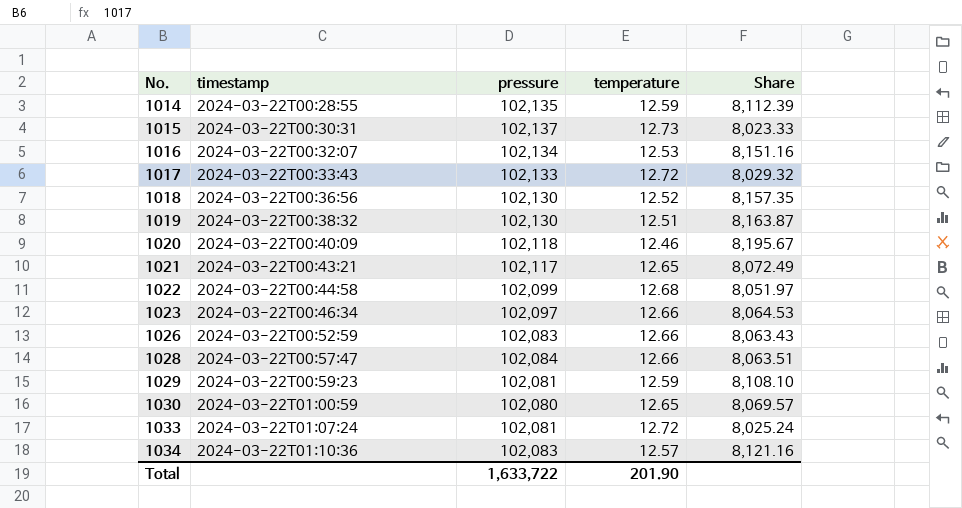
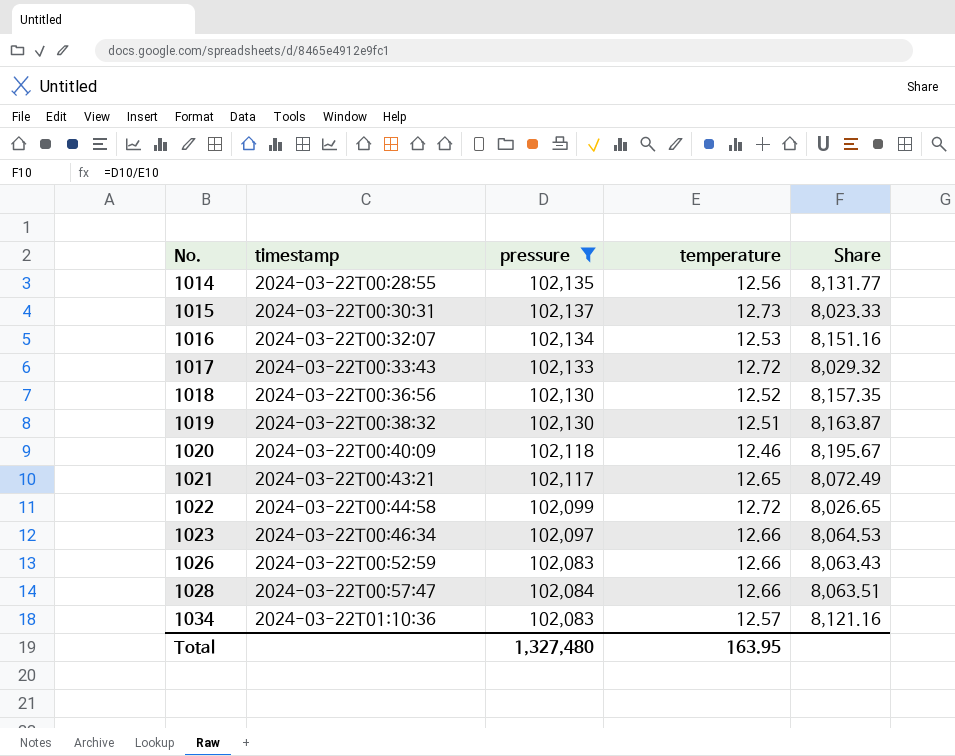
filter: none -> pressure >= 102,083
1014 | temperature: 12.59 -> 12.56
1014 | Share: 8,112.39 -> 8,131.77
1022 | temperature: 12.68 -> 12.72
1022 | Share: 8,051.97 -> 8,026.65
Total | pressure: 1,633,722 -> 1,327,480
Total | temperature: 201.90 -> 163.95

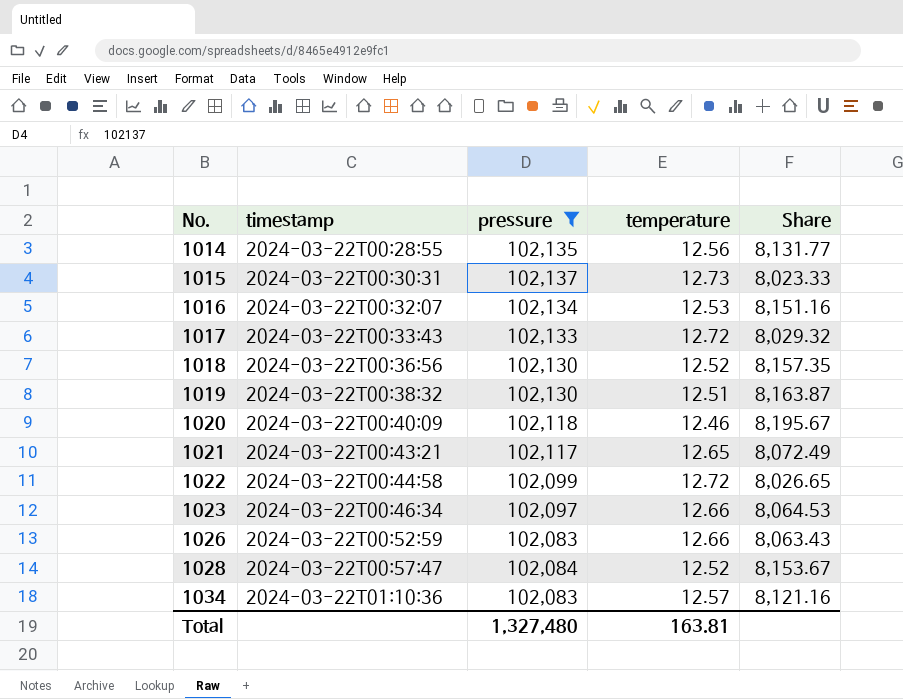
1028 | temperature: 12.66 -> 12.52
1028 | Share: 8,063.51 -> 8,153.67
Total | temperature: 163.95 -> 163.81

